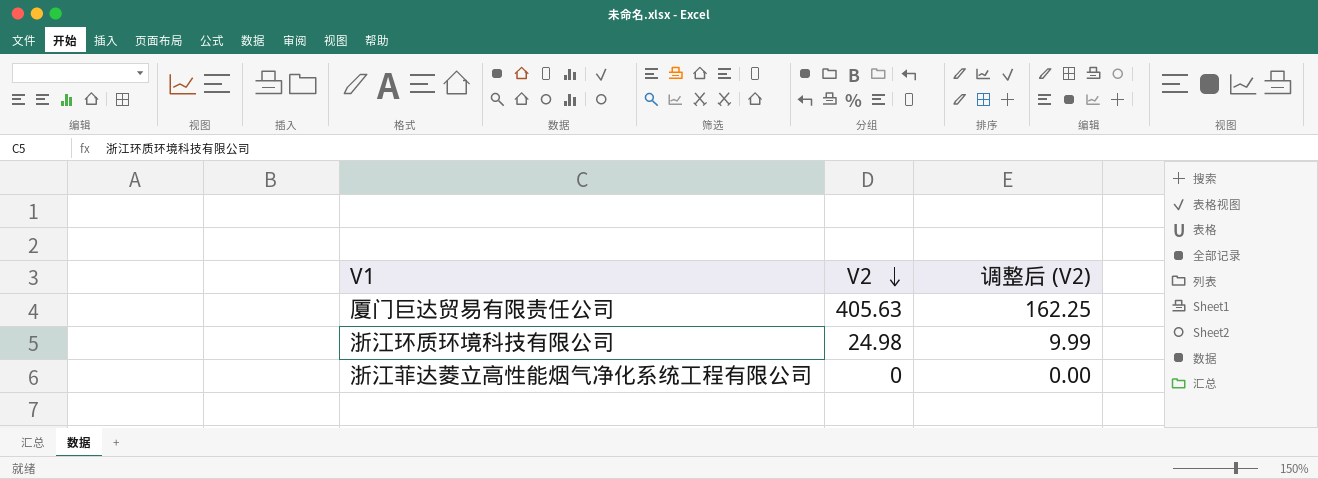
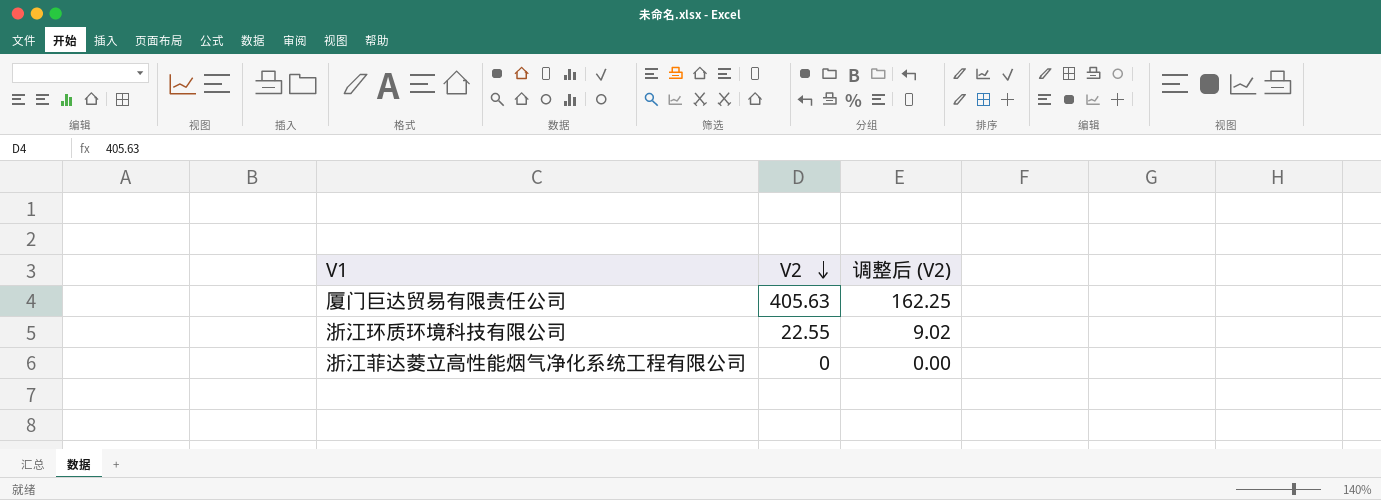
浙江环质环境科技有限公司 | V2: 24.98 -> 22.55
浙江环质环境科技有限公司 | 调整后 (V2): 9.99 -> 9.02

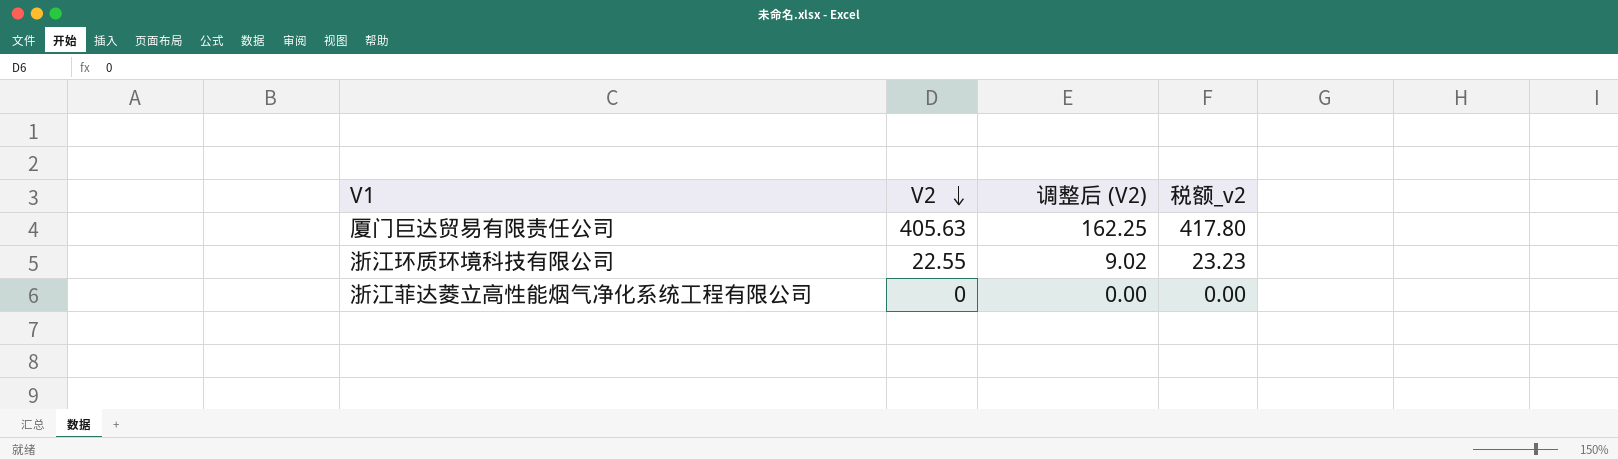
column 税额_v2 | formula: none -> [V2] * 1.03

